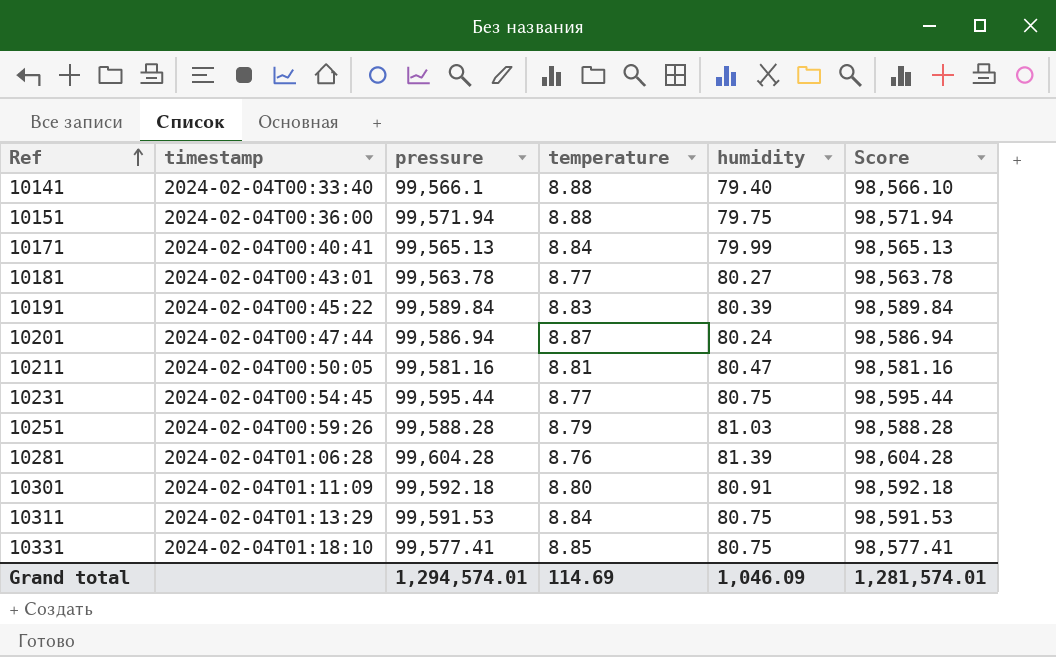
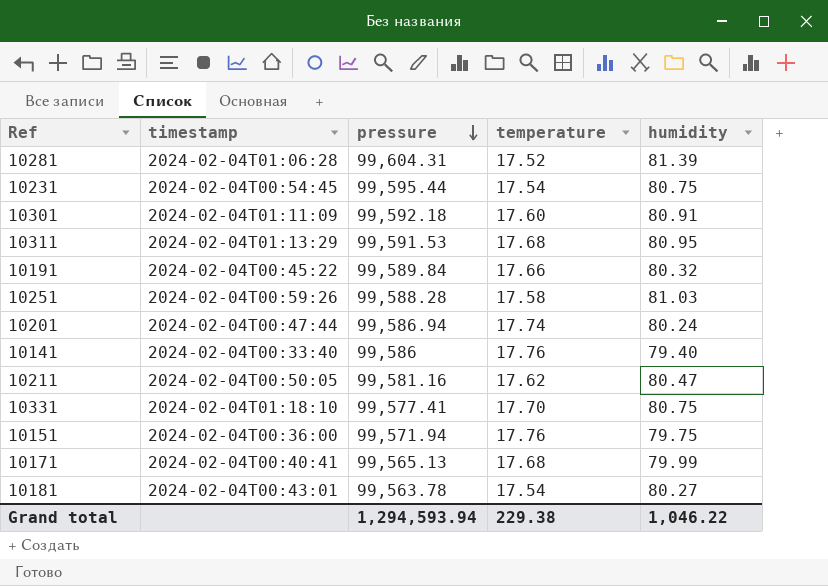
row order: Ref ascending -> pressure descending
column Score | formula: [pressure] - 1000 -> none
10281 | pressure: 99,604.28 -> 99,604.31
10281 | temperature: 8.76 -> 17.52
10231 | temperature: 8.77 -> 17.54
10301 | temperature: 8.80 -> 17.60
10311 | temperature: 8.84 -> 17.68
10311 | humidity: 80.75 -> 80.95
10191 | temperature: 8.83 -> 17.66
10191 | humidity: 80.39 -> 80.32
10251 | temperature: 8.79 -> 17.58
10201 | temperature: 8.87 -> 17.74
10141 | pressure: 99,566.1 -> 99,586
10141 | temperature: 8.88 -> 17.76
10211 | temperature: 8.81 -> 17.62
10331 | temperature: 8.85 -> 17.70
10151 | temperature: 8.88 -> 17.76
10171 | temperature: 8.84 -> 17.68
10181 | temperature: 8.77 -> 17.54
Grand total | pressure: 1,294,574.01 -> 1,294,593.94
Grand total | temperature: 114.69 -> 229.38
Grand total | humidity: 1,046.09 -> 1,046.22

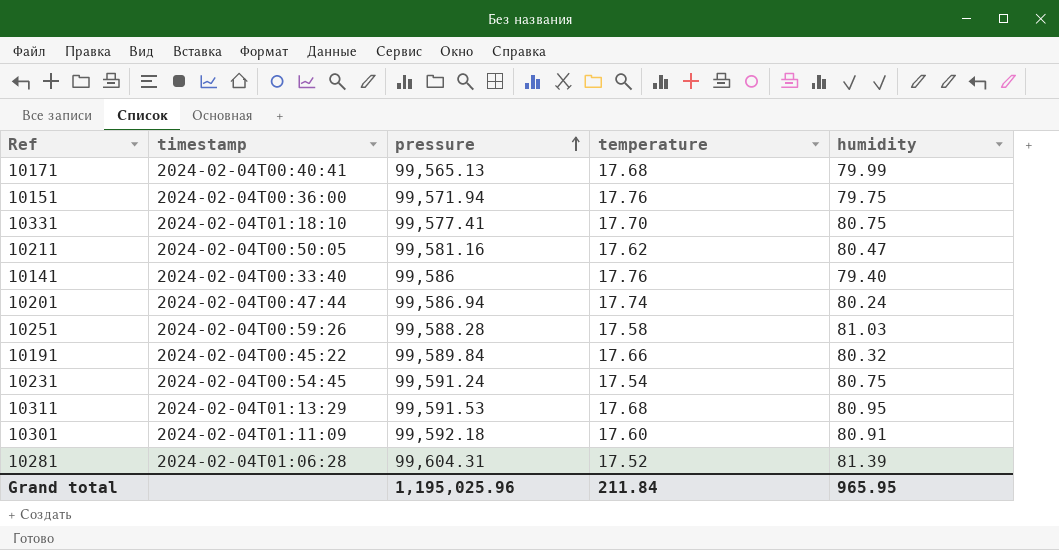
row order: pressure descending -> pressure ascending
row 10181: 2024-02-04T00:43:01 | 99,563.78 | 17.54 | 80.27 -> none
10231 | pressure: 99,595.44 -> 99,591.24
Grand total | pressure: 1,294,593.94 -> 1,195,025.96
Grand total | temperature: 229.38 -> 211.84
Grand total | humidity: 1,046.22 -> 965.95

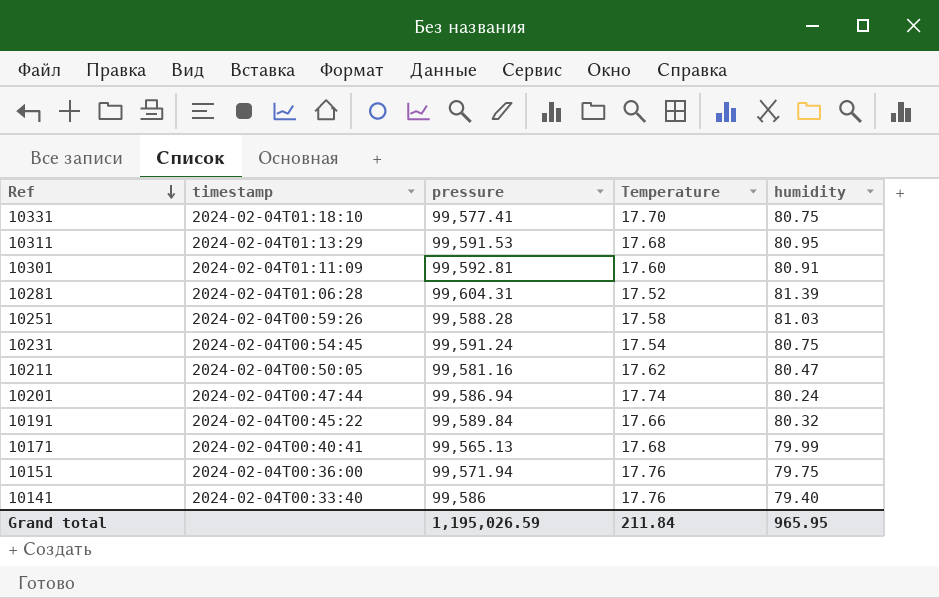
row order: pressure ascending -> Ref descending
column name: temperature -> Temperature
10301 | pressure: 99,592.18 -> 99,592.81
Grand total | pressure: 1,195,025.96 -> 1,195,026.59

